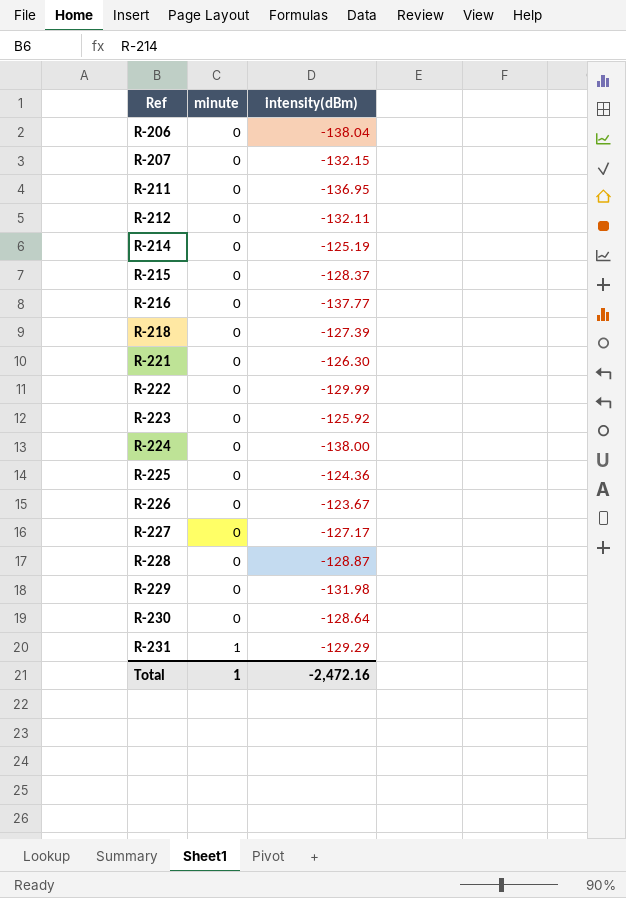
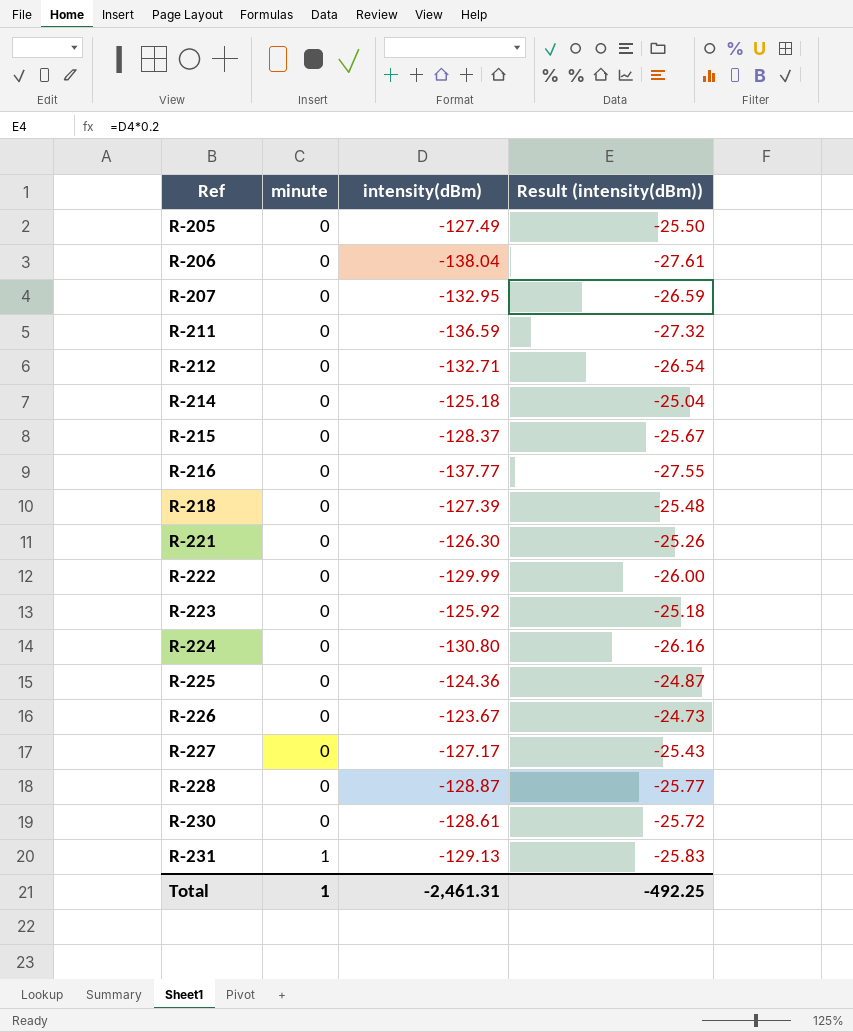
column Result (intensity(dBm)) | formula: none -> [intensity(dBm)] * 0.2
row R-229: 0 | -131.98 -> none
row R-205: none -> 0 | -127.49 | -25.50
R-207 | intensity(dBm): -132.15 -> -132.95
R-211 | intensity(dBm): -136.95 -> -136.59
R-212 | intensity(dBm): -132.11 -> -132.71
R-214 | intensity(dBm): -125.19 -> -125.18
R-224 | intensity(dBm): -138.00 -> -130.80
R-230 | intensity(dBm): -128.64 -> -128.61
R-231 | intensity(dBm): -129.29 -> -129.13
Total | intensity(dBm): -2,472.16 -> -2,461.31

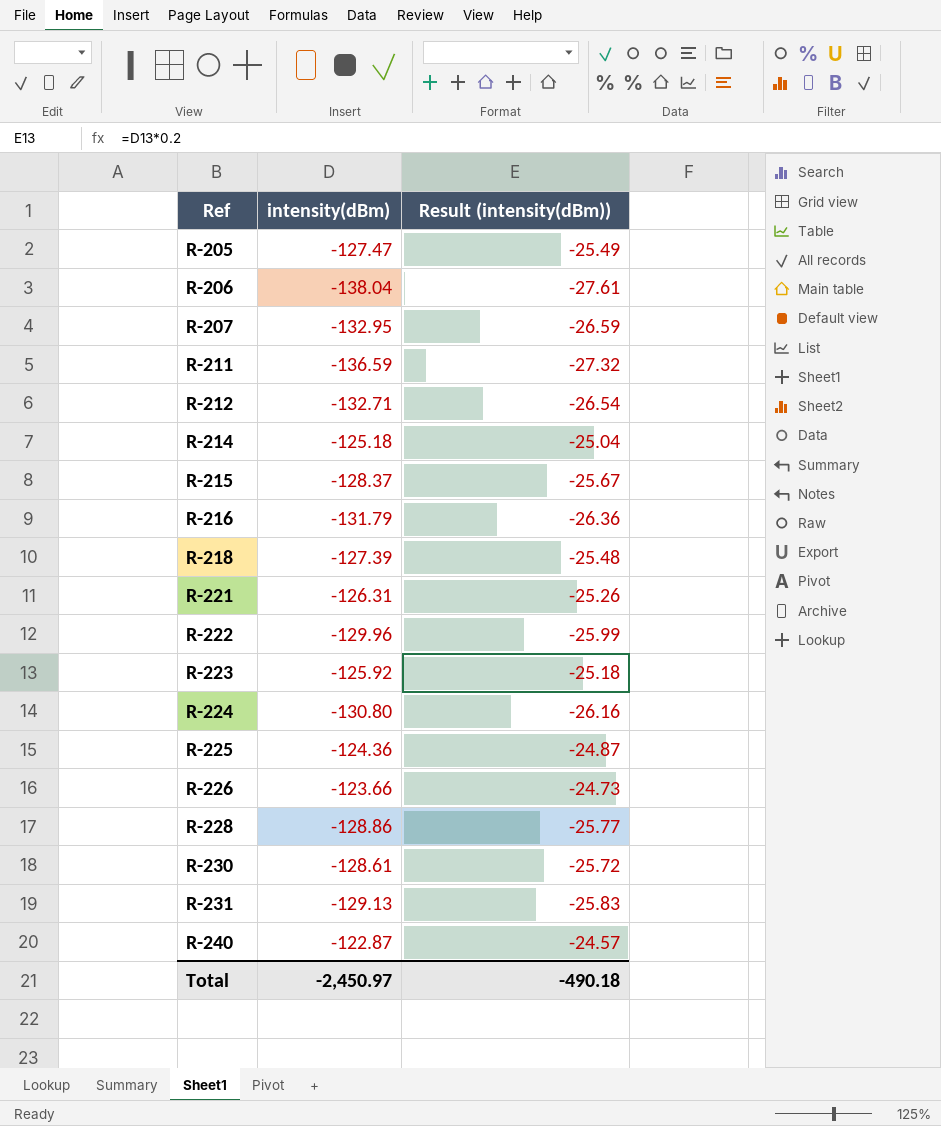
column minute | position: 2 -> none
row R-227: 0 | -127.17 | -25.43 -> none
R-205 | intensity(dBm): -127.49 -> -127.47
R-205 | Result (intensity(dBm)): -25.50 -> -25.49
R-216 | intensity(dBm): -137.77 -> -131.79
R-216 | Result (intensity(dBm)): -27.55 -> -26.36
R-221 | intensity(dBm): -126.30 -> -126.31
R-222 | intensity(dBm): -129.99 -> -129.96
R-222 | Result (intensity(dBm)): -26.00 -> -25.99
R-226 | intensity(dBm): -123.67 -> -123.66
R-228 | intensity(dBm): -128.87 -> -128.86
row R-240: none -> -122.87 | -24.57
Total | intensity(dBm): -2,461.31 -> -2,450.97
Total | Result (intensity(dBm)): -492.25 -> -490.18

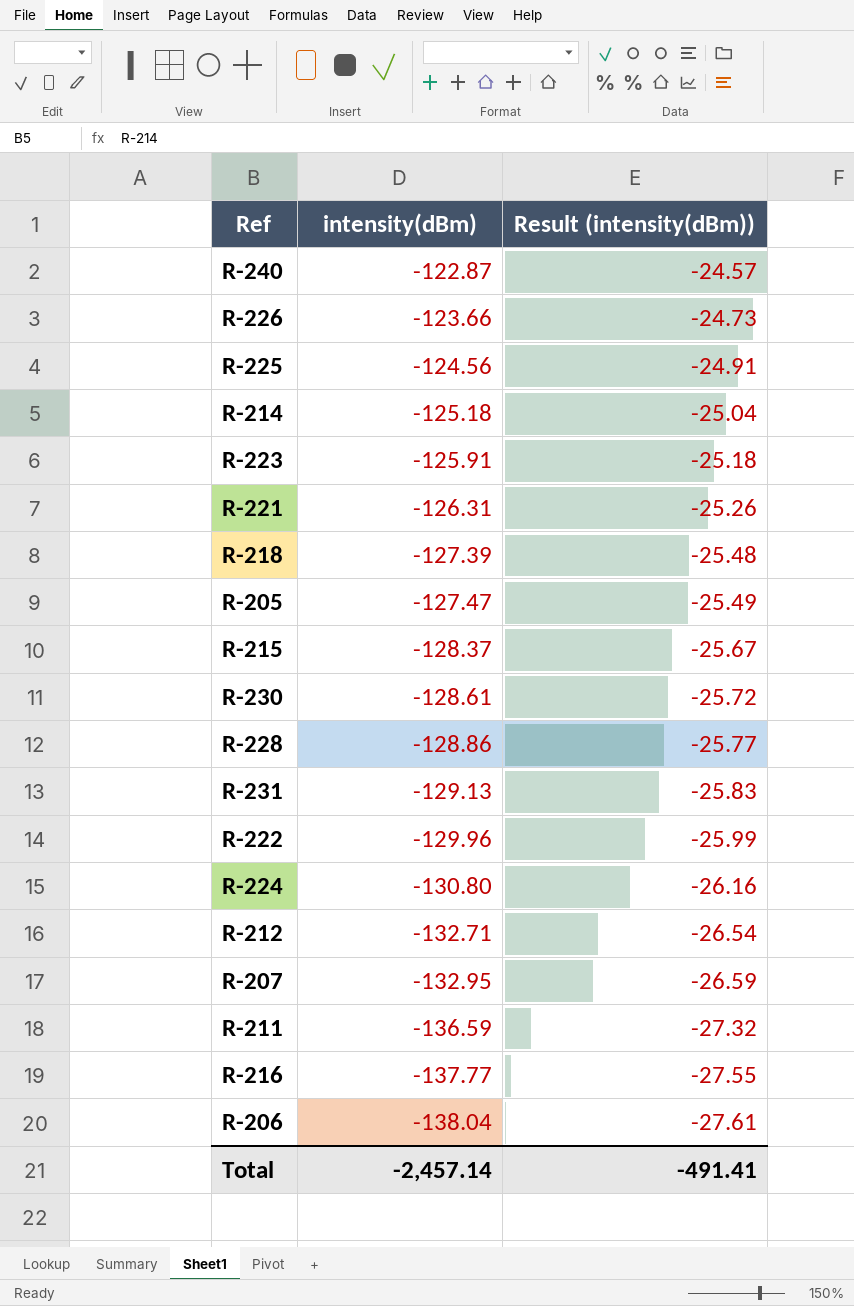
row order: Ref ascending -> intensity(dBm) descending
R-225 | intensity(dBm): -124.36 -> -124.56
R-225 | Result (intensity(dBm)): -24.87 -> -24.91
R-223 | intensity(dBm): -125.92 -> -125.91
R-216 | intensity(dBm): -131.79 -> -137.77
R-216 | Result (intensity(dBm)): -26.36 -> -27.55
Total | intensity(dBm): -2,450.97 -> -2,457.14
Total | Result (intensity(dBm)): -490.18 -> -491.41

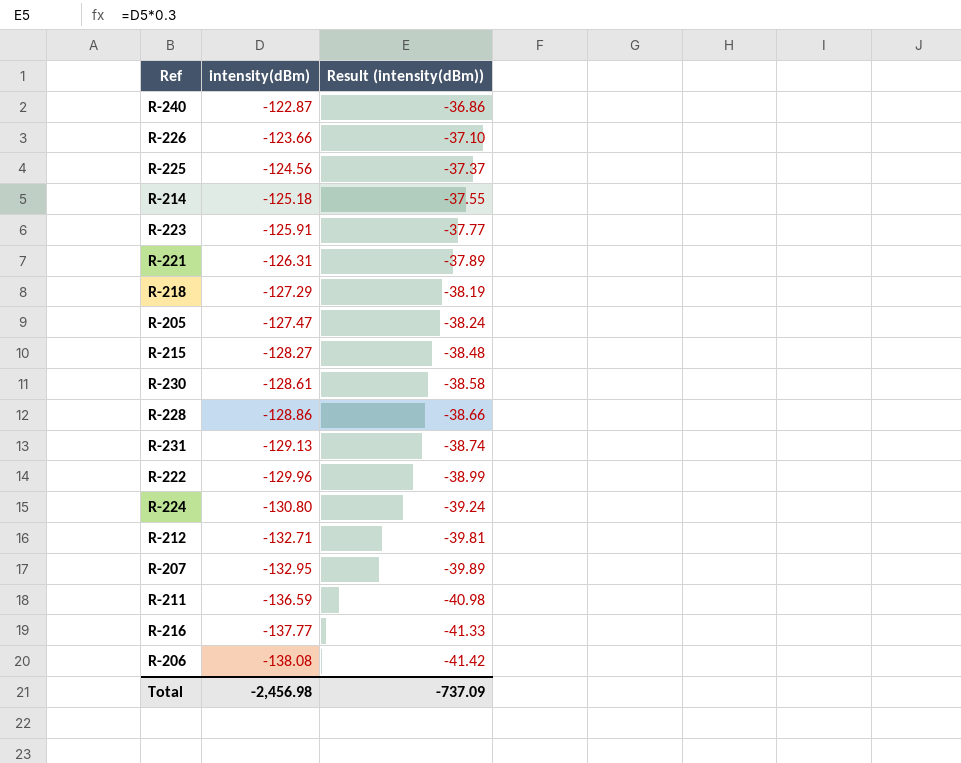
column Result (intensity(dBm)) | formula: [intensity(dBm)] * 0.2 -> [intensity(dBm)] * 0.3
R-218 | intensity(dBm): -127.39 -> -127.29
R-215 | intensity(dBm): -128.37 -> -128.27
R-206 | intensity(dBm): -138.04 -> -138.08
Total | intensity(dBm): -2,457.14 -> -2,456.98
Total | Result (intensity(dBm)): -491.41 -> -737.09

